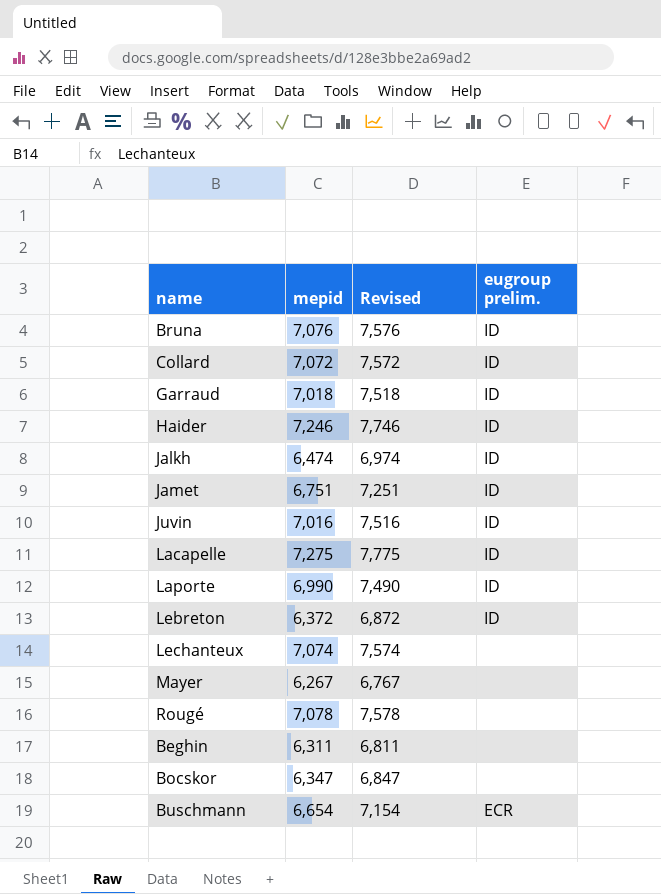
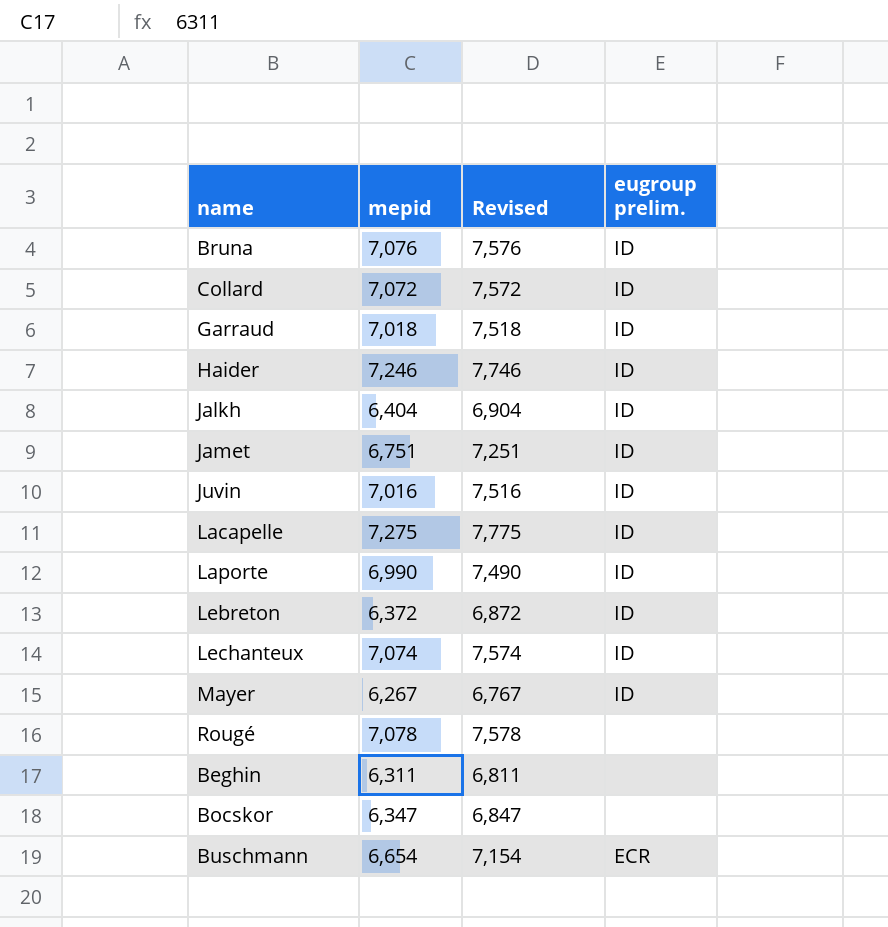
Jalkh | mepid: 6,474 -> 6,404
Jalkh | Revised: 6,974 -> 6,904
Lechanteux | eugroup prelim.: none -> ID
Mayer | eugroup prelim.: none -> ID

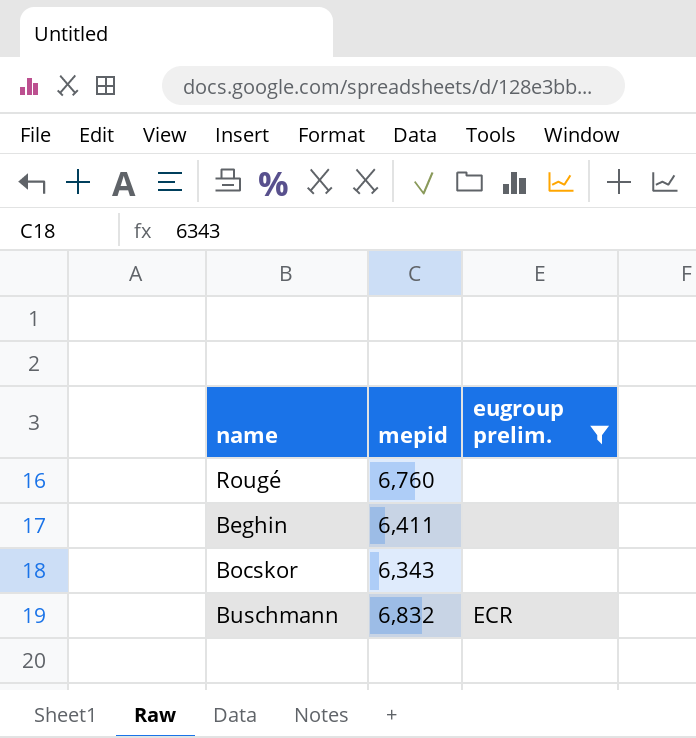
filter: none -> eugroup prelim. != ID
column Revised | formula: [mepid] + 500 -> none
Rougé | mepid: 7,078 -> 6,760
Beghin | mepid: 6,311 -> 6,411
Bocskor | mepid: 6,347 -> 6,343
Buschmann | mepid: 6,654 -> 6,832

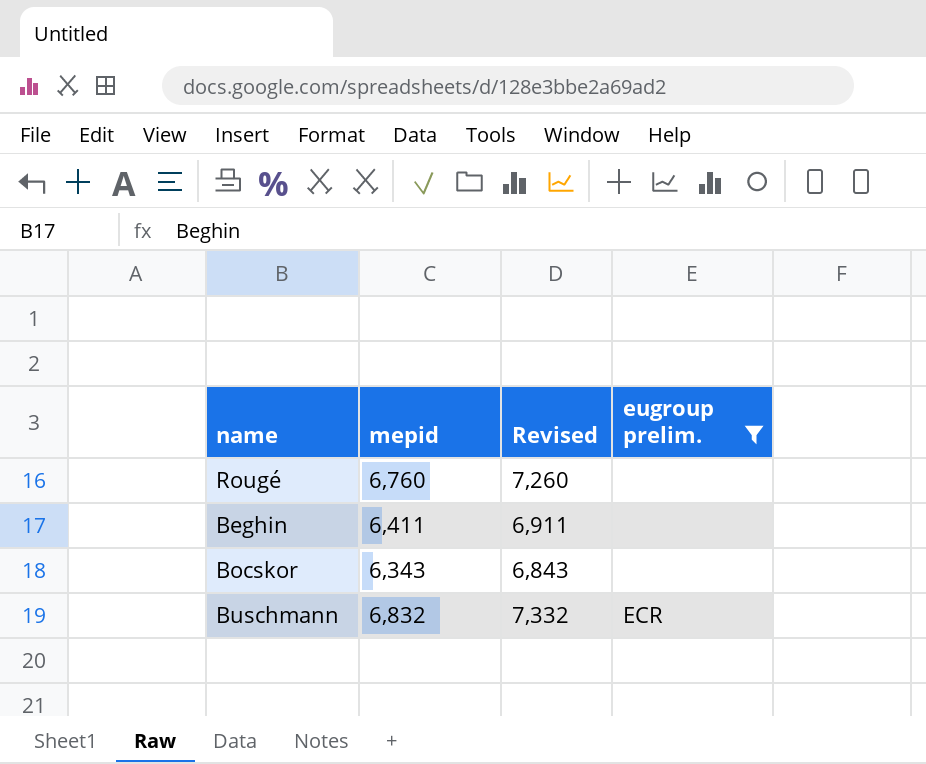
column Revised | formula: none -> [mepid] + 500

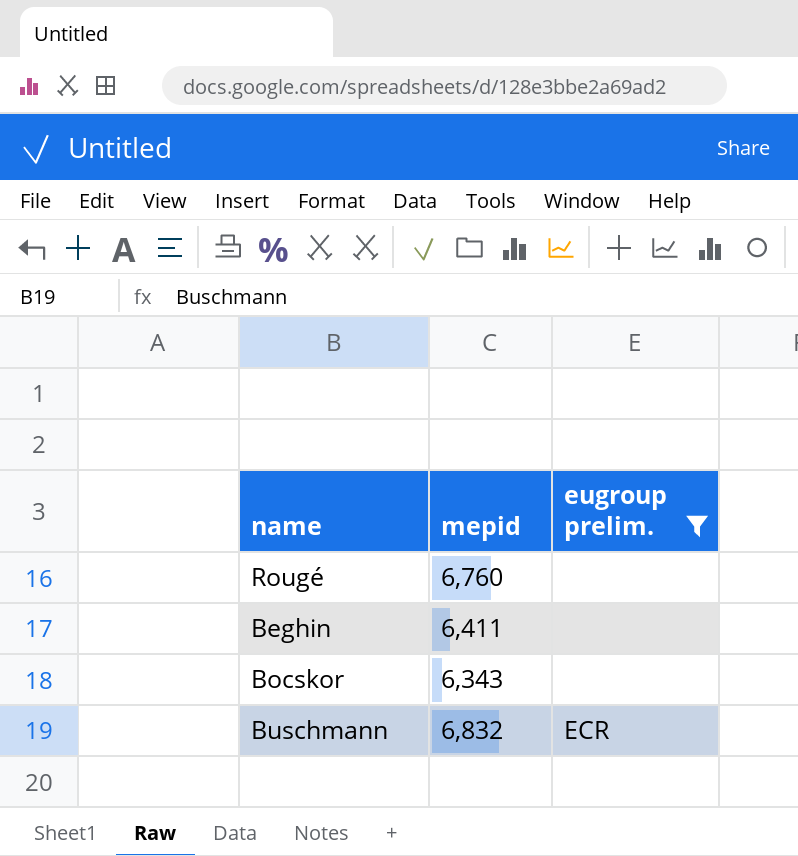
column Revised | formula: [mepid] + 500 -> none

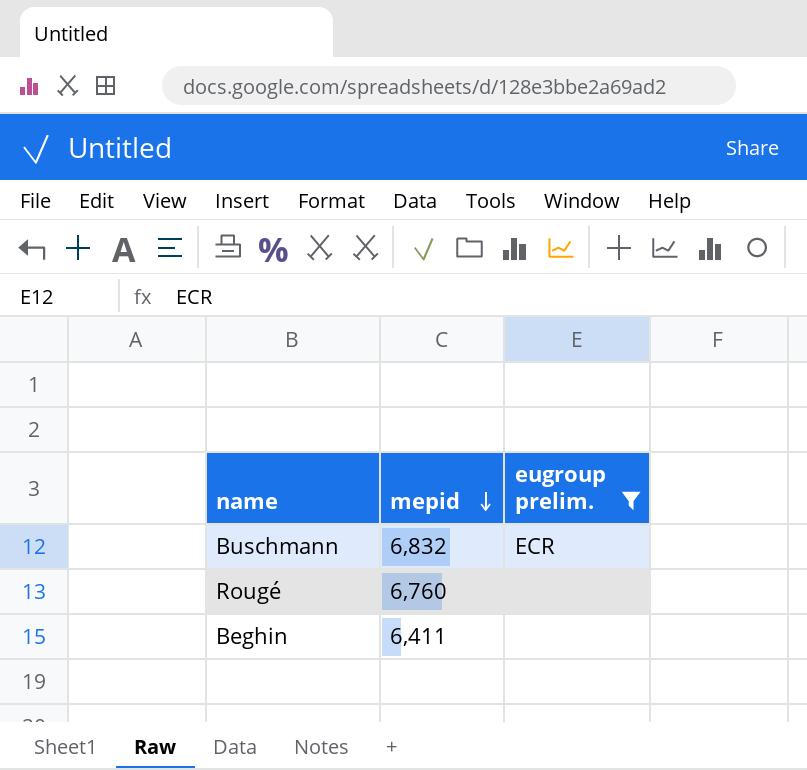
row order: none -> mepid descending
row Bocskor: 6,343 | none -> none

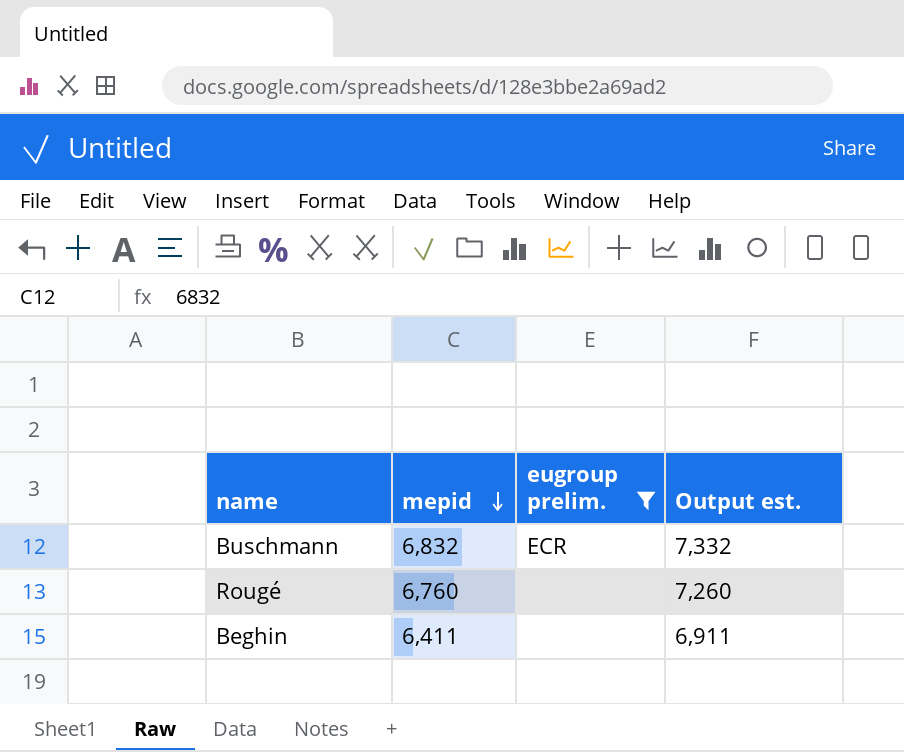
column Output est. | formula: none -> [mepid] + 500

